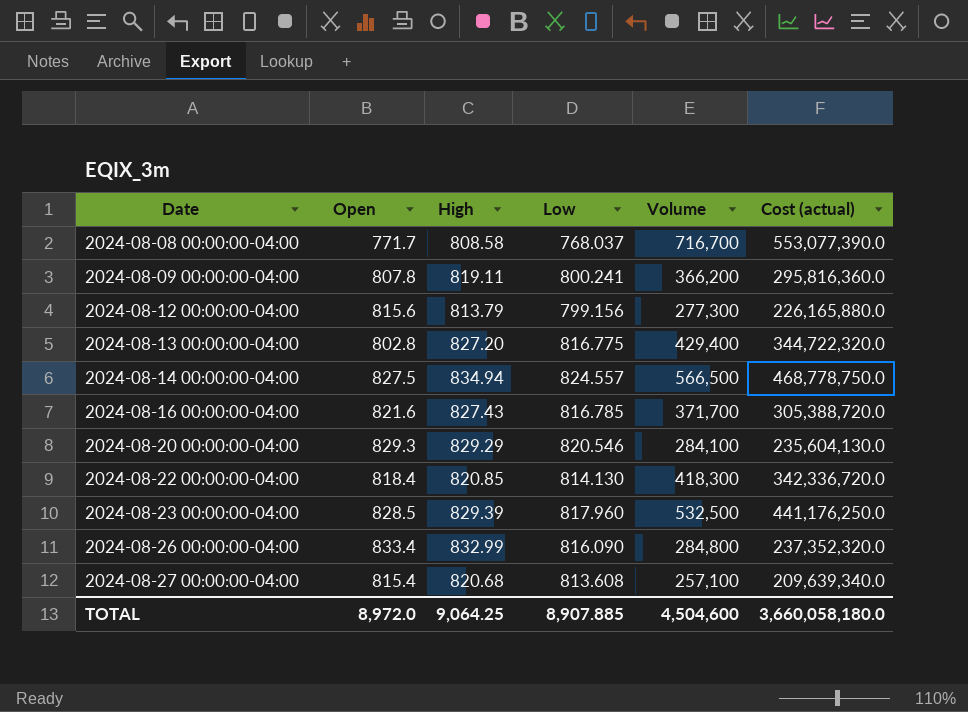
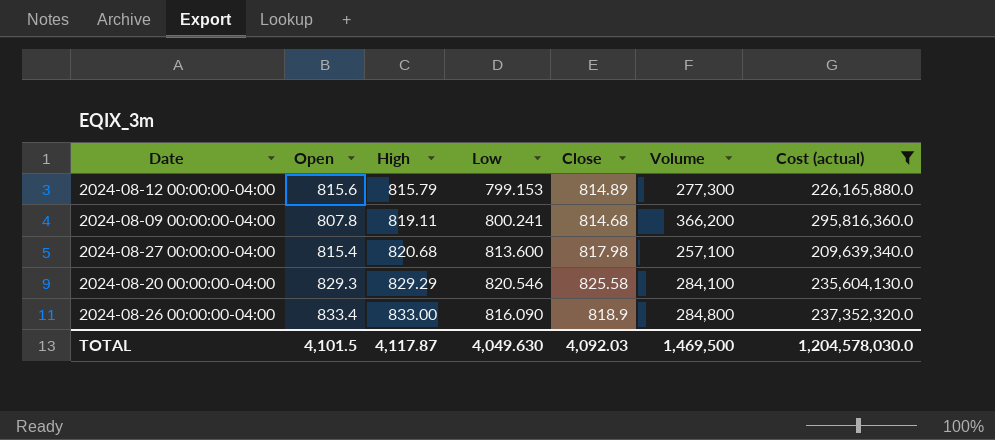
filter: none -> Cost (actual) <= 295,816,360.0
row order: Date ascending -> High ascending
column Close | position: none -> 5
2024-08-12 00:00:00-04:00 | High: 813.79 -> 815.79
2024-08-12 00:00:00-04:00 | Low: 799.156 -> 799.153
2024-08-27 00:00:00-04:00 | Low: 813.608 -> 813.600
2024-08-26 00:00:00-04:00 | High: 832.99 -> 833.00
TOTAL | Open: 8,972.0 -> 4,101.5
TOTAL | High: 9,064.25 -> 4,117.87
TOTAL | Low: 8,907.885 -> 4,049.630
TOTAL | Volume: 4,504,600 -> 1,469,500
TOTAL | Cost (actual): 3,660,058,180.0 -> 1,204,578,030.0

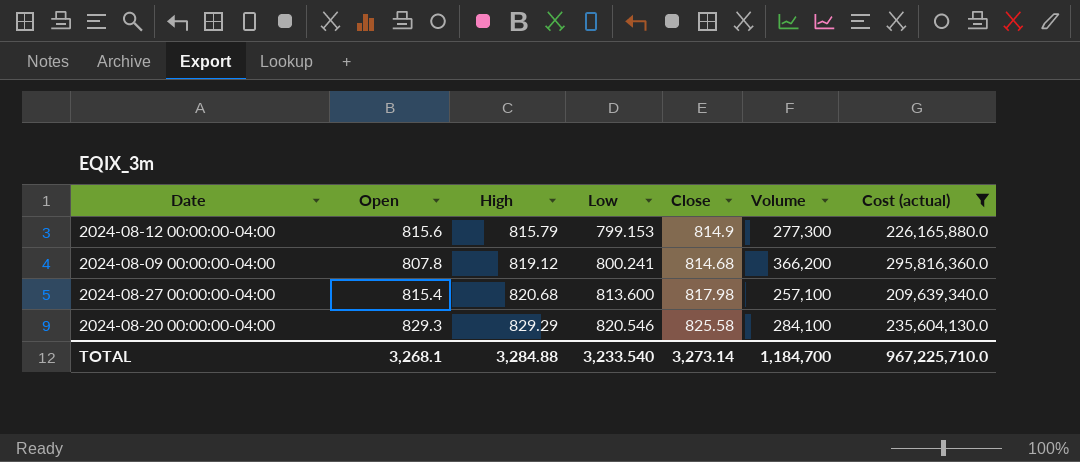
row 2024-08-26 00:00:00-04:00: 833.4 | 833.00 | 816.090 | 818.9 | 284,800 | 237,352,320.0 -> none
2024-08-12 00:00:00-04:00 | Close: 814.89 -> 814.9
2024-08-09 00:00:00-04:00 | High: 819.11 -> 819.12
TOTAL | Open: 4,101.5 -> 3,268.1
TOTAL | High: 4,117.87 -> 3,284.88
TOTAL | Low: 4,049.630 -> 3,233.540
TOTAL | Close: 4,092.03 -> 3,273.14
TOTAL | Volume: 1,469,500 -> 1,184,700
TOTAL | Cost (actual): 1,204,578,030.0 -> 967,225,710.0

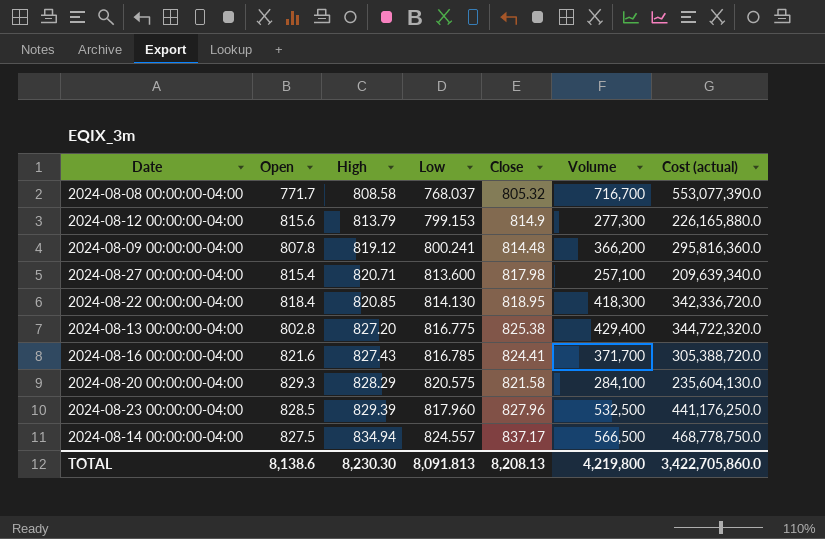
filter: Cost (actual) <= 295,816,360.0 -> none
2024-08-12 00:00:00-04:00 | High: 815.79 -> 813.79
2024-08-09 00:00:00-04:00 | Close: 814.68 -> 814.48
2024-08-27 00:00:00-04:00 | High: 820.68 -> 820.71
2024-08-20 00:00:00-04:00 | High: 829.29 -> 828.29
2024-08-20 00:00:00-04:00 | Low: 820.546 -> 820.575
2024-08-20 00:00:00-04:00 | Close: 825.58 -> 821.58
TOTAL | Open: 3,268.1 -> 8,138.6
TOTAL | High: 3,284.88 -> 8,230.30
TOTAL | Low: 3,233.540 -> 8,091.813
TOTAL | Close: 3,273.14 -> 8,208.13
TOTAL | Volume: 1,184,700 -> 4,219,800
TOTAL | Cost (actual): 967,225,710.0 -> 3,422,705,860.0

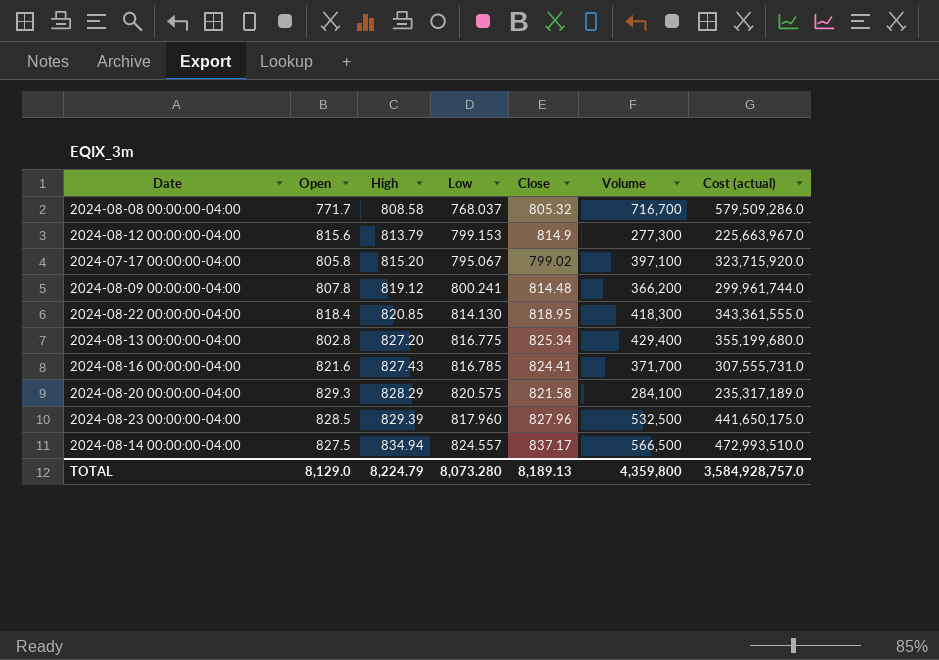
column Cost (actual) | formula: [Open] * [Volume] -> [High] * [Volume]
row 2024-08-27 00:00:00-04:00: 815.4 | 820.71 | 813.600 | 817.98 | 257,100 | 209,639,340.0 -> none
row 2024-07-17 00:00:00-04:00: none -> 805.8 | 815.20 | 795.067 | 799.02 | 397,100 | 323,715,920.0
2024-08-13 00:00:00-04:00 | Close: 825.38 -> 825.34
TOTAL | Open: 8,138.6 -> 8,129.0
TOTAL | High: 8,230.30 -> 8,224.79
TOTAL | Low: 8,091.813 -> 8,073.280
TOTAL | Close: 8,208.13 -> 8,189.13
TOTAL | Volume: 4,219,800 -> 4,359,800
TOTAL | Cost (actual): 3,422,705,860.0 -> 3,584,928,757.0

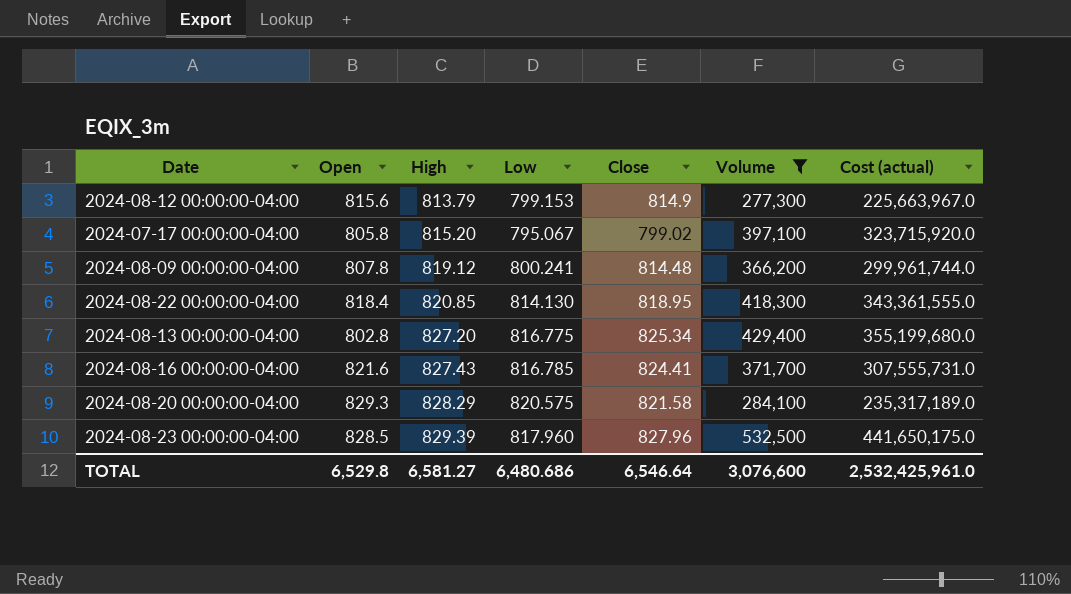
filter: none -> Volume <= 532,500
TOTAL | Open: 8,129.0 -> 6,529.8
TOTAL | High: 8,224.79 -> 6,581.27
TOTAL | Low: 8,073.280 -> 6,480.686
TOTAL | Close: 8,189.13 -> 6,546.64
TOTAL | Volume: 4,359,800 -> 3,076,600
TOTAL | Cost (actual): 3,584,928,757.0 -> 2,532,425,961.0

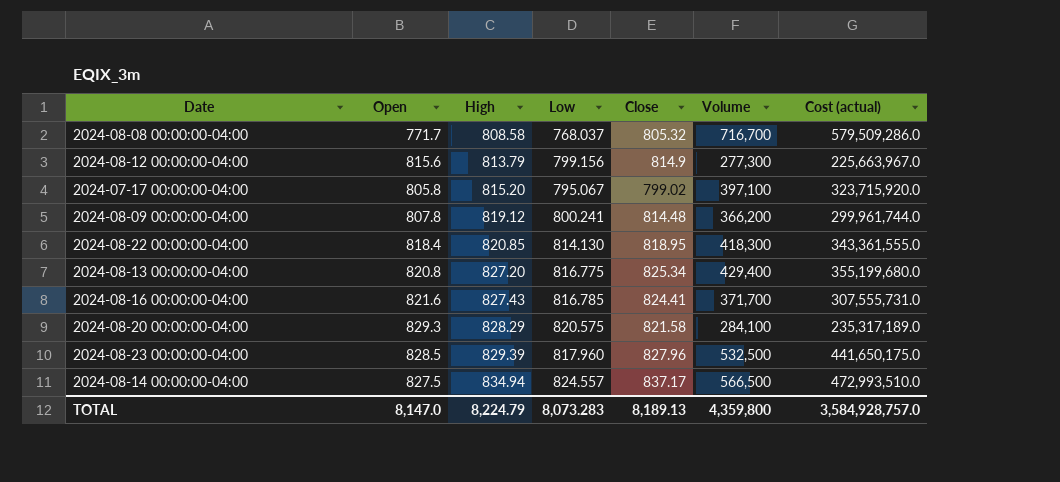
filter: Volume <= 532,500 -> none
2024-08-12 00:00:00-04:00 | Low: 799.153 -> 799.156
2024-08-13 00:00:00-04:00 | Open: 802.8 -> 820.8
TOTAL | Open: 6,529.8 -> 8,147.0
TOTAL | High: 6,581.27 -> 8,224.79
TOTAL | Low: 6,480.686 -> 8,073.283
TOTAL | Close: 6,546.64 -> 8,189.13
TOTAL | Volume: 3,076,600 -> 4,359,800
TOTAL | Cost (actual): 2,532,425,961.0 -> 3,584,928,757.0

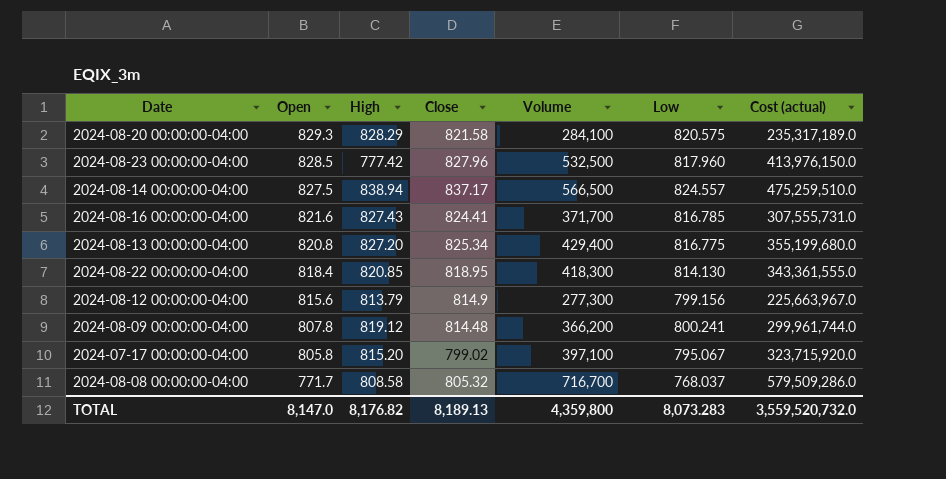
row order: High ascending -> Open descending
column Low | position: 4 -> 6
2024-08-23 00:00:00-04:00 | High: 829.39 -> 777.42
2024-08-23 00:00:00-04:00 | Cost (actual): 441,650,175.0 -> 413,976,150.0
2024-08-14 00:00:00-04:00 | High: 834.94 -> 838.94
2024-08-14 00:00:00-04:00 | Cost (actual): 472,993,510.0 -> 475,259,510.0
TOTAL | High: 8,224.79 -> 8,176.82
TOTAL | Cost (actual): 3,584,928,757.0 -> 3,559,520,732.0

